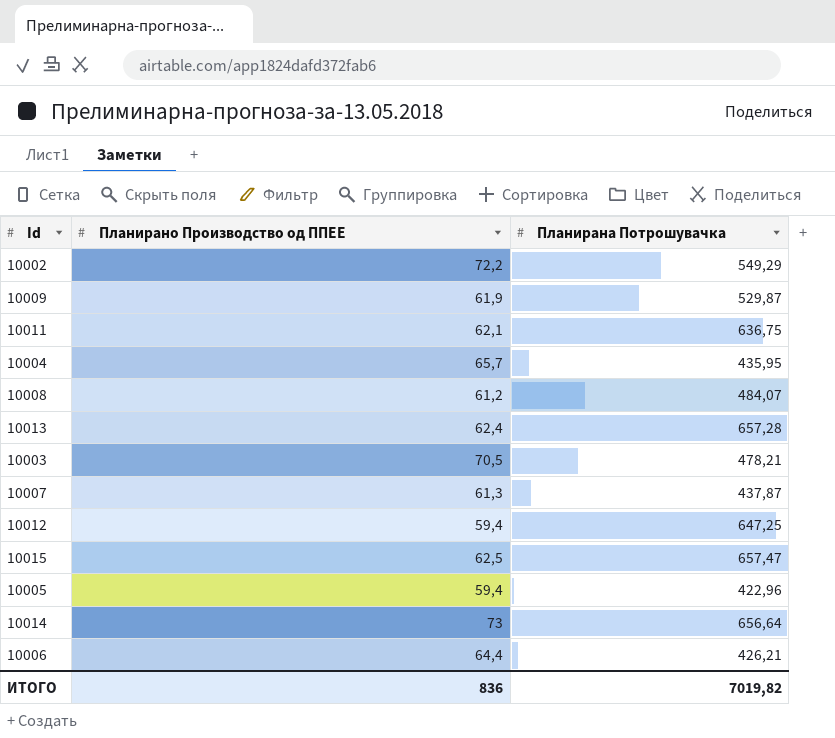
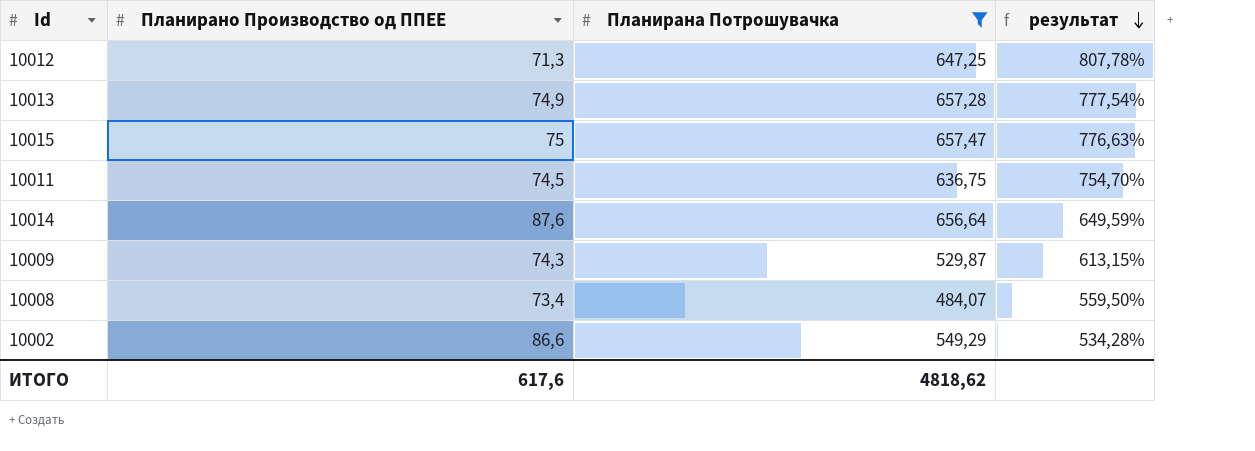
filter: none -> Планирана Потрошувачка >= 484,07
row order: none -> результат descending
column результат | formula: none -> ([Планирана Потрошувачка] - [Планирано Производство од ППЕЕ]) / [Планирано Производство од ППЕЕ]
10012 | Планирано Производство од ППЕЕ: 59,4 -> 71,3
10013 | Планирано Производство од ППЕЕ: 62,4 -> 74,9
10015 | Планирано Производство од ППЕЕ: 62,5 -> 75
10011 | Планирано Производство од ППЕЕ: 62,1 -> 74,5
10014 | Планирано Производство од ППЕЕ: 73 -> 87,6
10009 | Планирано Производство од ППЕЕ: 61,9 -> 74,3
10008 | Планирано Производство од ППЕЕ: 61,2 -> 73,4
10002 | Планирано Производство од ППЕЕ: 72,2 -> 86,6
ИТОГО | Планирано Производство од ППЕЕ: 836 -> 617,6
ИТОГО | Планирана Потрошувачка: 7019,82 -> 4818,62

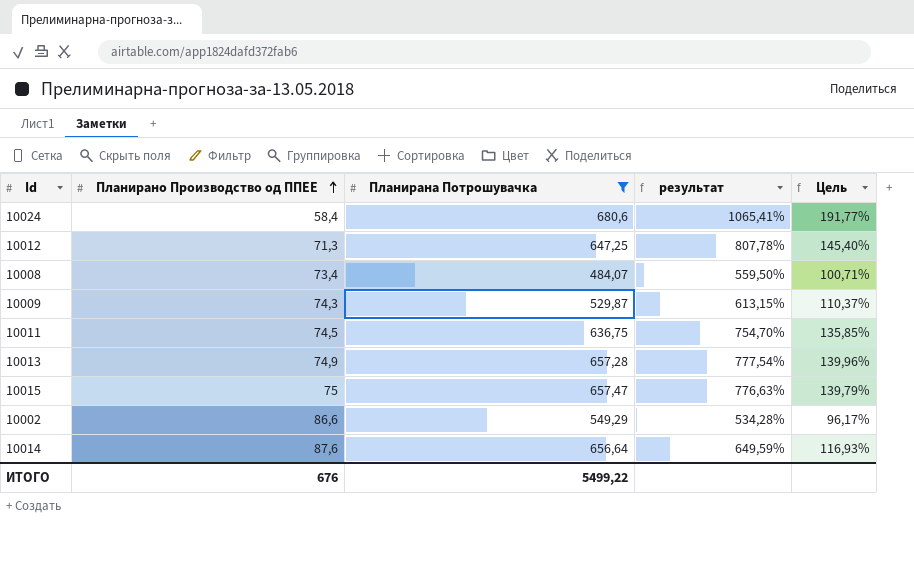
row order: результат descending -> Планирано Производство од ППЕЕ ascending
column Цель | formula: none -> [результат] * 0,18
row 10024: none -> 58,4 | 680,6 | 1065,41% | 191,77%
ИТОГО | Планирано Производство од ППЕЕ: 617,6 -> 676
ИТОГО | Планирана Потрошувачка: 4818,62 -> 5499,22

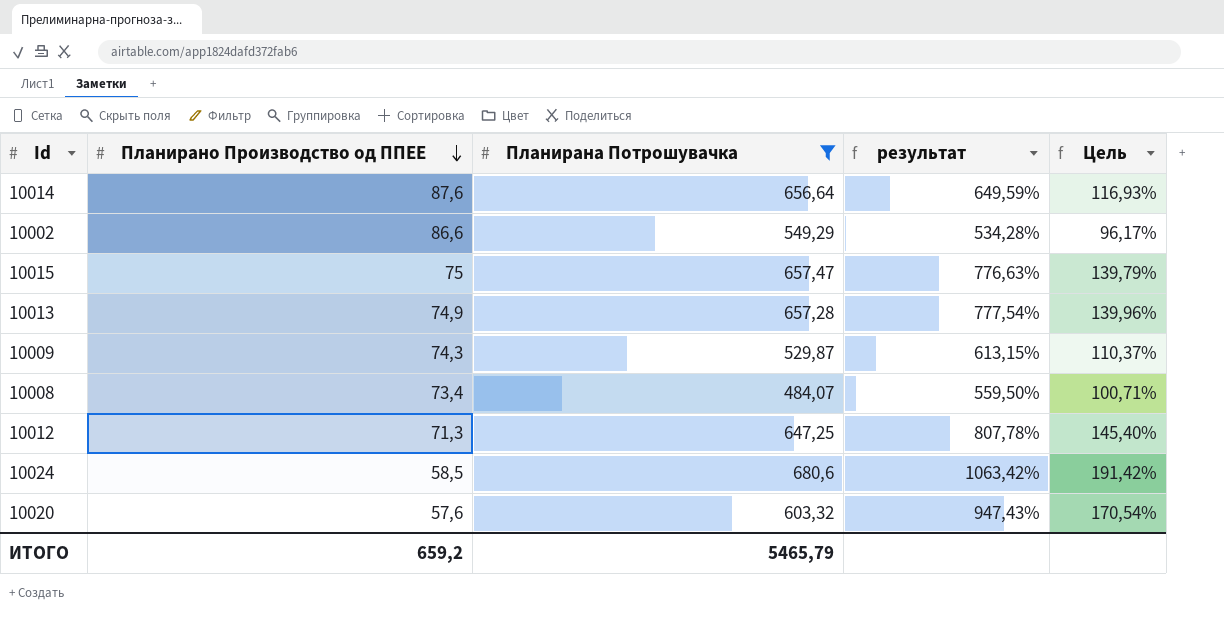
row order: Планирано Производство од ППЕЕ ascending -> Планирано Производство од ППЕЕ descending
row 10011: 74,5 | 636,75 | 754,70% | 135,85% -> none
10024 | Планирано Производство од ППЕЕ: 58,4 -> 58,5
10024 | результат: 1065,41% -> 1063,42%
10024 | Цель: 191,77% -> 191,42%
row 10020: none -> 57,6 | 603,32 | 947,43% | 170,54%
ИТОГО | Планирано Производство од ППЕЕ: 676 -> 659,2
ИТОГО | Планирана Потрошувачка: 5499,22 -> 5465,79

